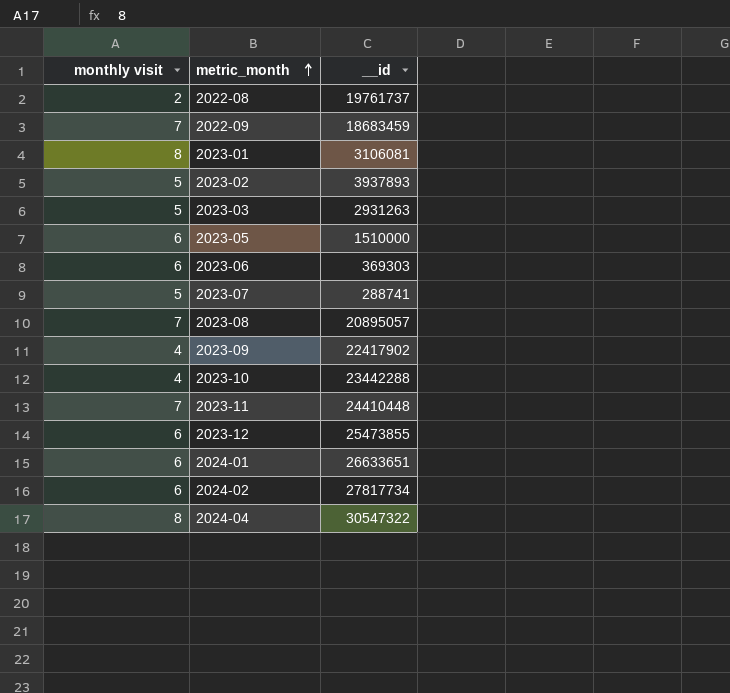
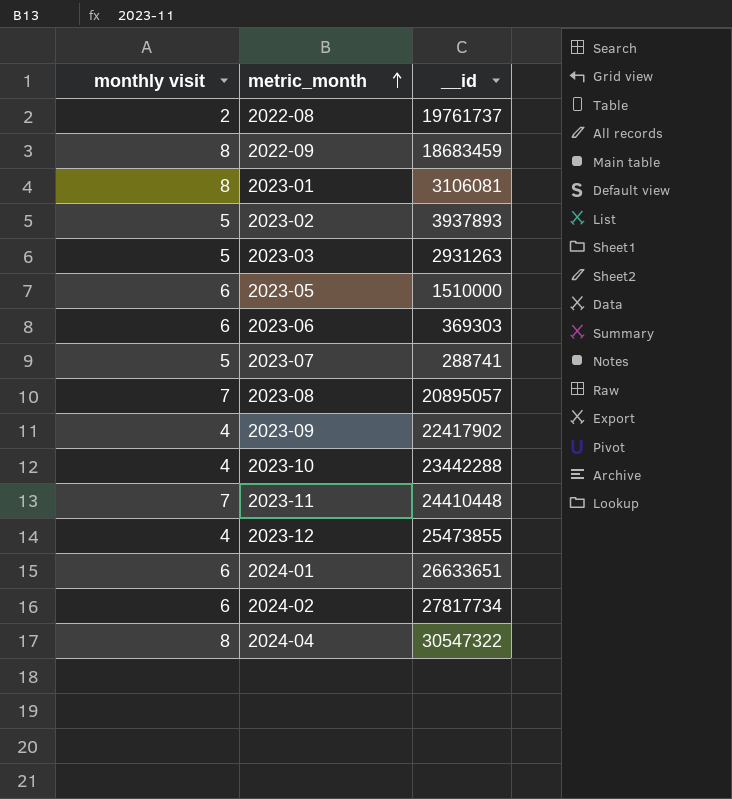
2022-09 | monthly visit: 7 -> 8
2023-12 | monthly visit: 6 -> 4

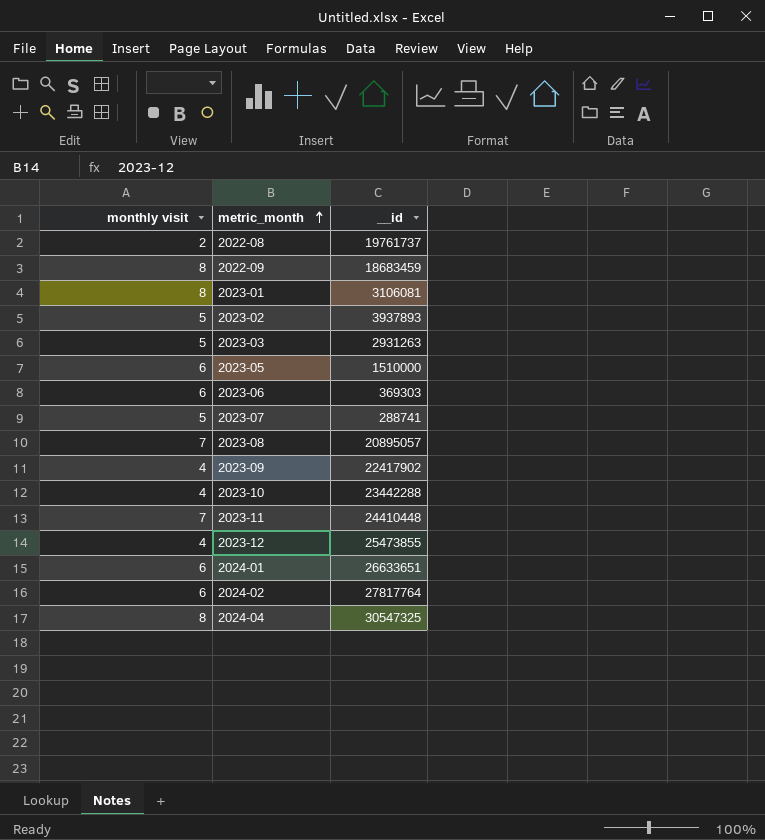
2024-02 | __id: 27817734 -> 27817764
2024-04 | __id: 30547322 -> 30547325

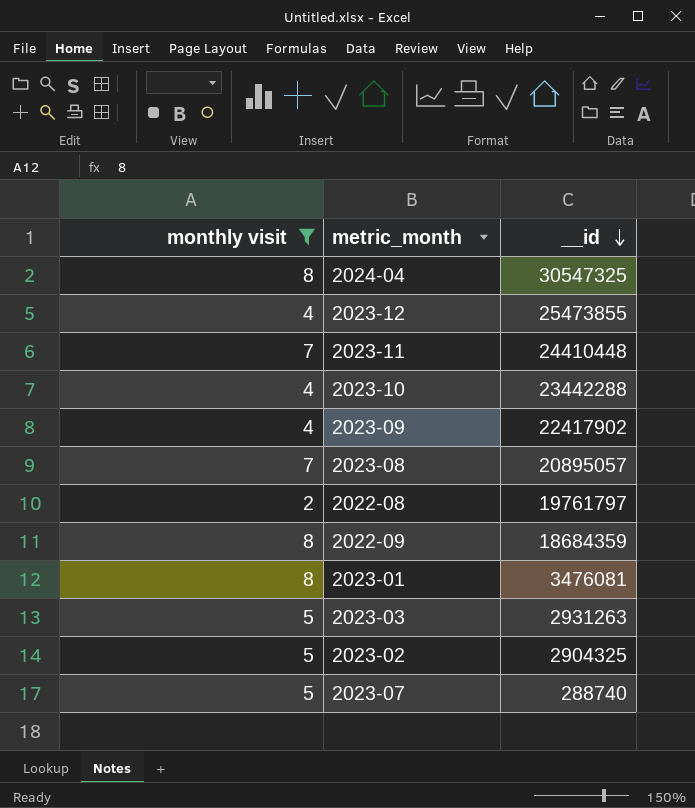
filter: none -> monthly visit != 6
row order: metric_month ascending -> __id descending
2022-08 | __id: 19761737 -> 19761797
2022-09 | __id: 18683459 -> 18684359
2023-01 | __id: 3106081 -> 3476081
2023-02 | __id: 3937893 -> 2904325
2023-07 | __id: 288741 -> 288740

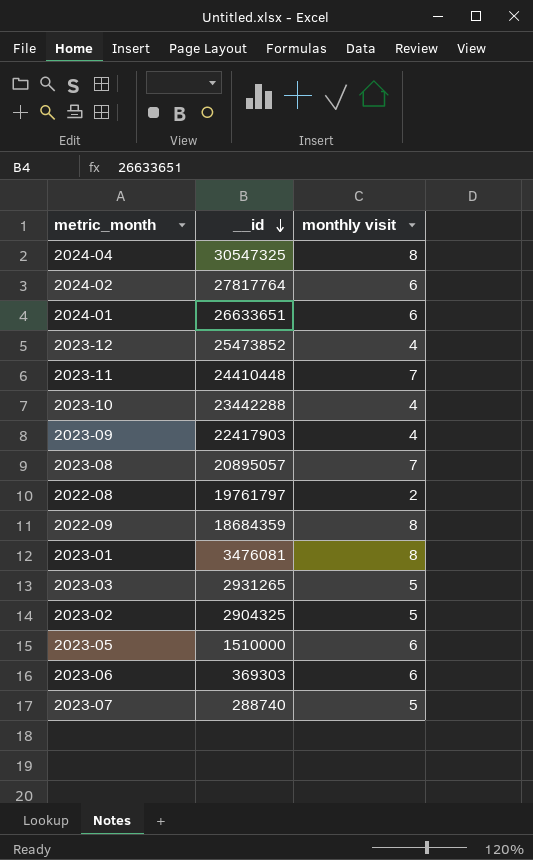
filter: monthly visit != 6 -> none
column monthly visit | position: 1 -> 3
2023-12 | __id: 25473855 -> 25473852
2023-09 | __id: 22417902 -> 22417903
2023-03 | __id: 2931263 -> 2931265

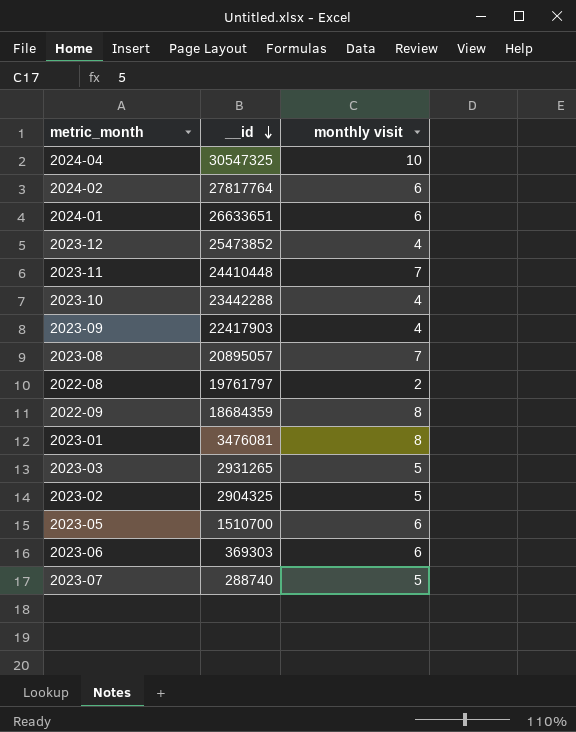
2024-04 | monthly visit: 8 -> 10
2023-05 | __id: 1510000 -> 1510700

